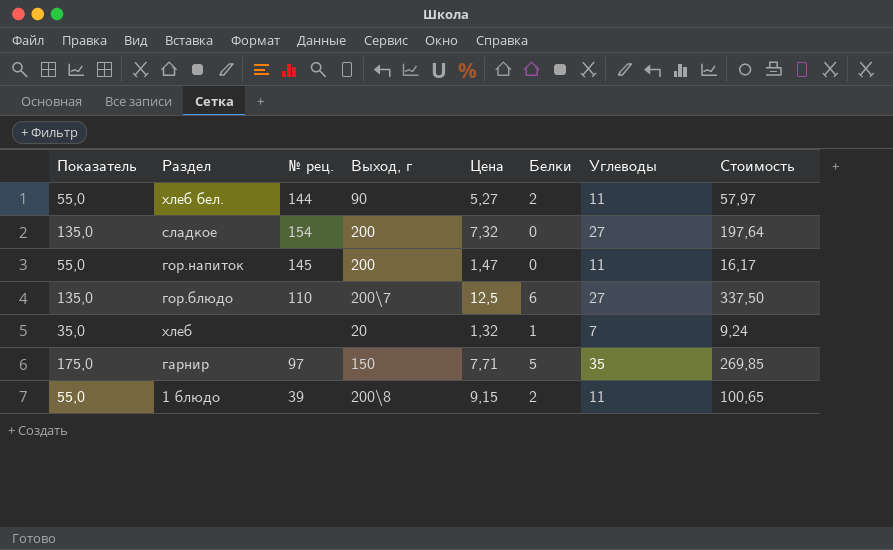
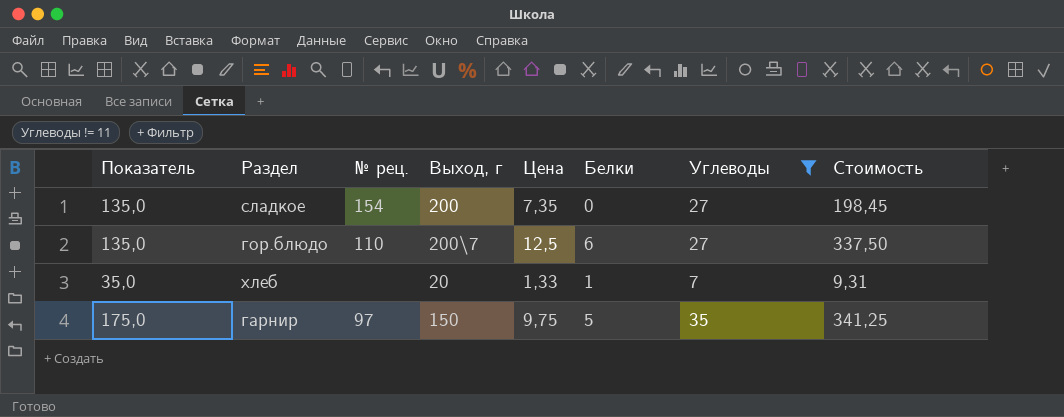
filter: none -> Углеводы != 11
сладкое | Цена: 7,32 -> 7,35
сладкое | Стоимость: 197,64 -> 198,45
хлеб | Цена: 1,32 -> 1,33
хлеб | Стоимость: 9,24 -> 9,31
гарнир | Цена: 7,71 -> 9,75
гарнир | Стоимость: 269,85 -> 341,25

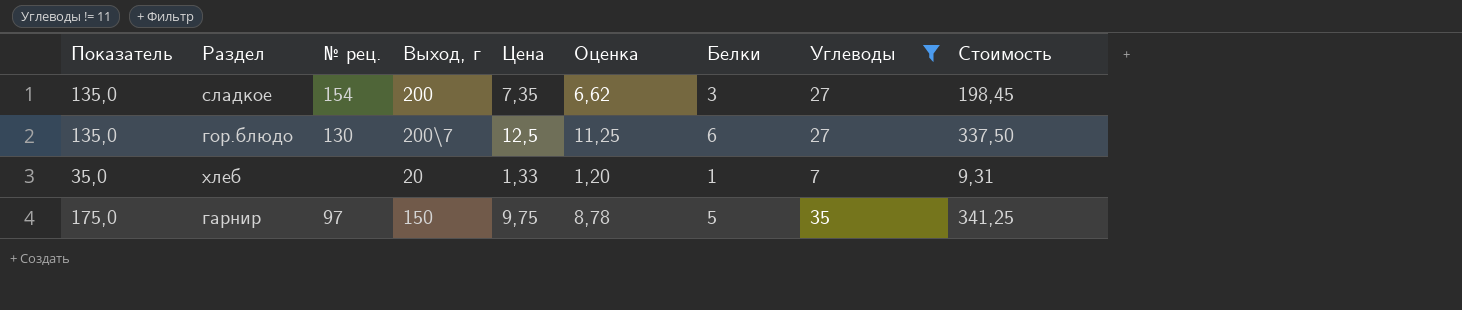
column Оценка | formula: none -> [Цена] * 0,9
сладкое | Белки: 0 -> 3
гор.блюдо | № рец.: 110 -> 130

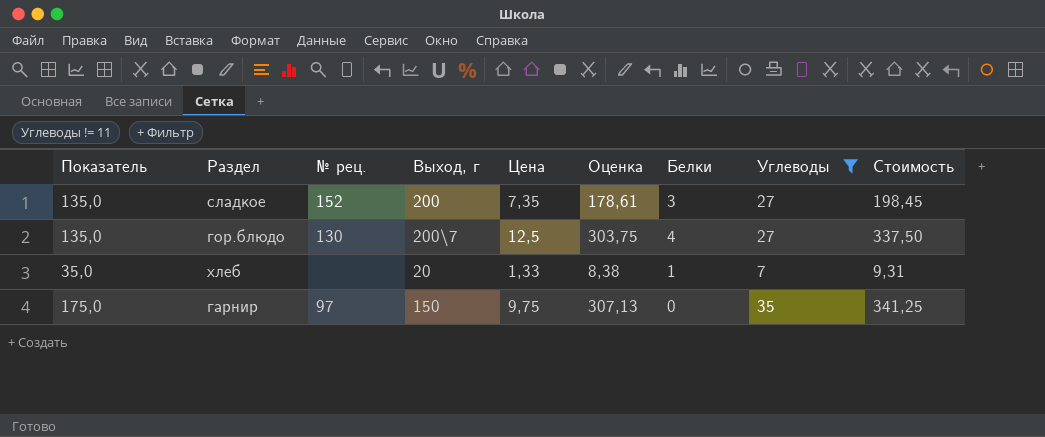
column Оценка | formula: [Цена] * 0,9 -> [Стоимость] * 0,9
сладкое | № рец.: 154 -> 152
гор.блюдо | Белки: 6 -> 4
гарнир | Белки: 5 -> 0

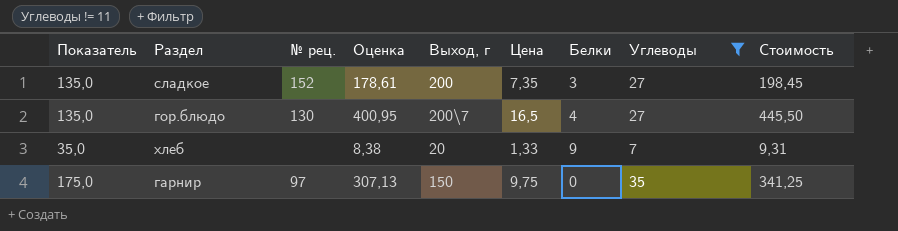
column Оценка | position: 6 -> 4
гор.блюдо | Оценка: 303,75 -> 400,95
гор.блюдо | Цена: 12,5 -> 16,5
гор.блюдо | Стоимость: 337,50 -> 445,50
хлеб | Белки: 1 -> 9

